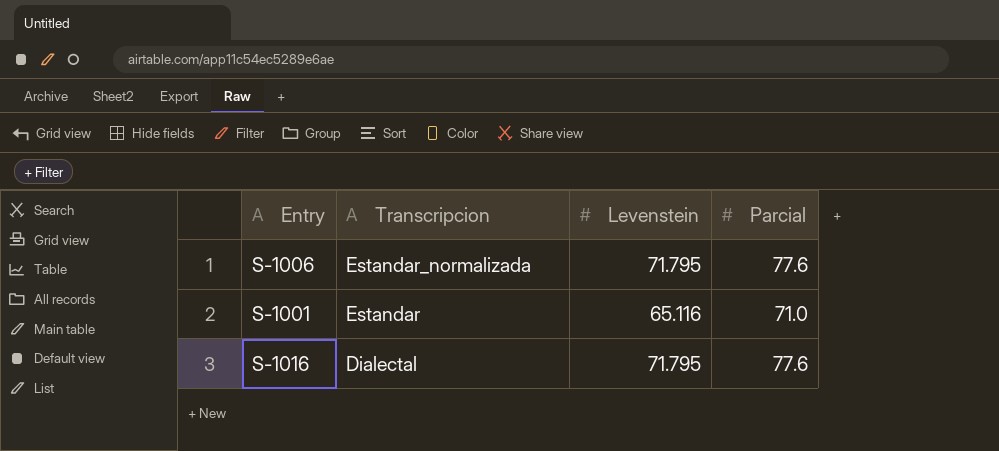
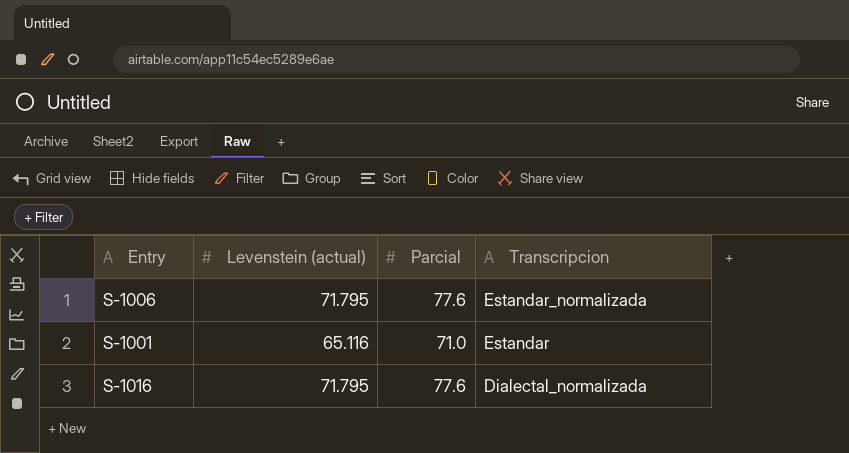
column name: Levenstein -> Levenstein (actual)
column Transcripcion | position: 2 -> 4
S-1016 | Transcripcion: Dialectal -> Dialectal_normalizada

